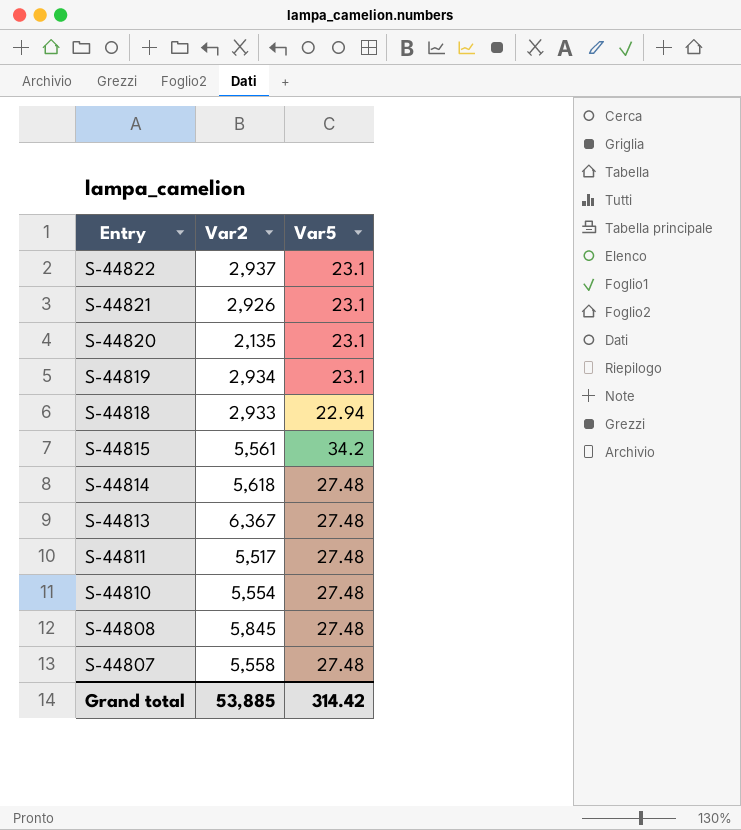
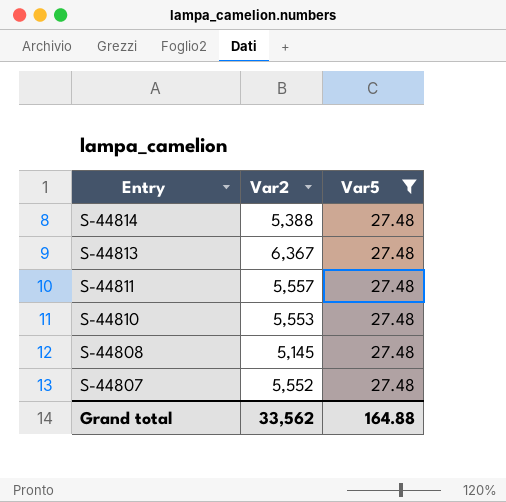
filter: none -> Var5 = 27.48
S-44814 | Var2: 5,618 -> 5,388
S-44811 | Var2: 5,517 -> 5,557
S-44810 | Var2: 5,554 -> 5,553
S-44808 | Var2: 5,845 -> 5,145
S-44807 | Var2: 5,558 -> 5,552
Grand total | Var2: 53,885 -> 33,562
Grand total | Var5: 314.42 -> 164.88

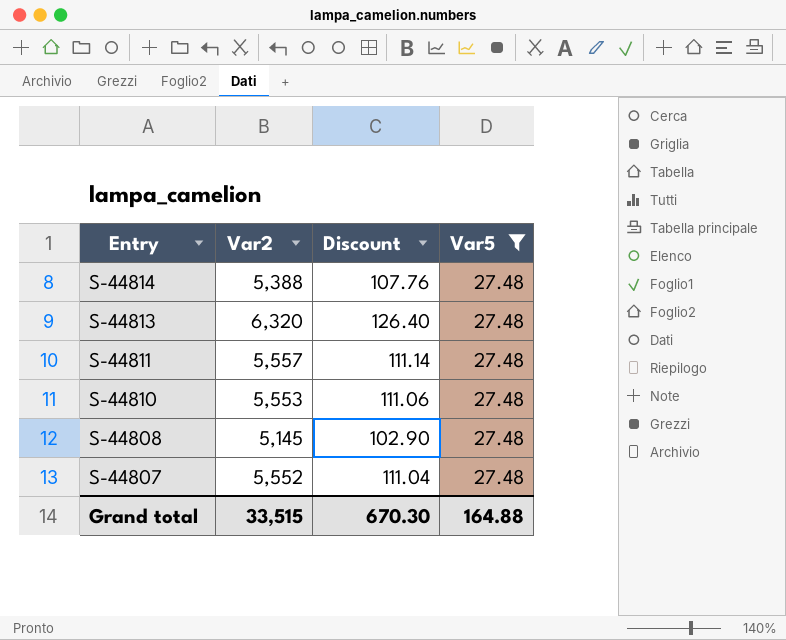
column Discount | formula: none -> [Var2] * 0.02
S-44813 | Var2: 6,367 -> 6,320
Grand total | Var2: 33,562 -> 33,515

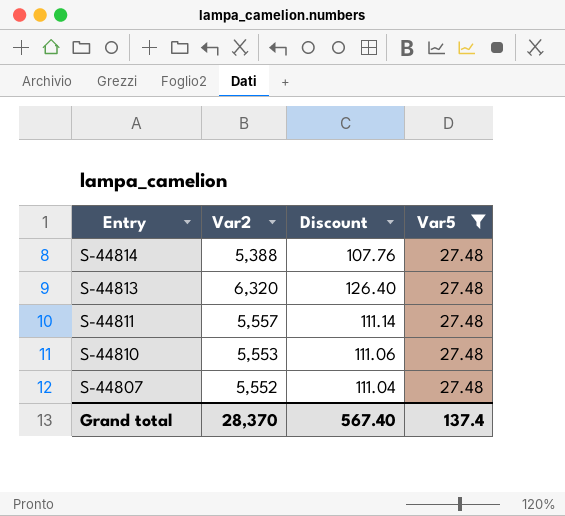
row S-44808: 5,145 | 102.90 | 27.48 -> none
Grand total | Var2: 33,515 -> 28,370
Grand total | Discount: 670.30 -> 567.40
Grand total | Var5: 164.88 -> 137.4

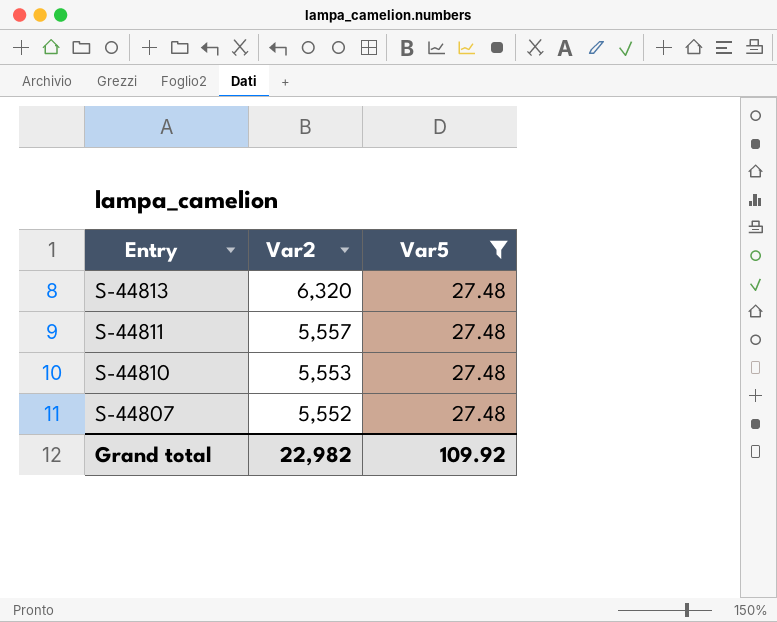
column Discount | formula: [Var2] * 0.02 -> none
row S-44814: 5,388 | 107.76 | 27.48 -> none
Grand total | Var2: 28,370 -> 22,982
Grand total | Var5: 137.4 -> 109.92

